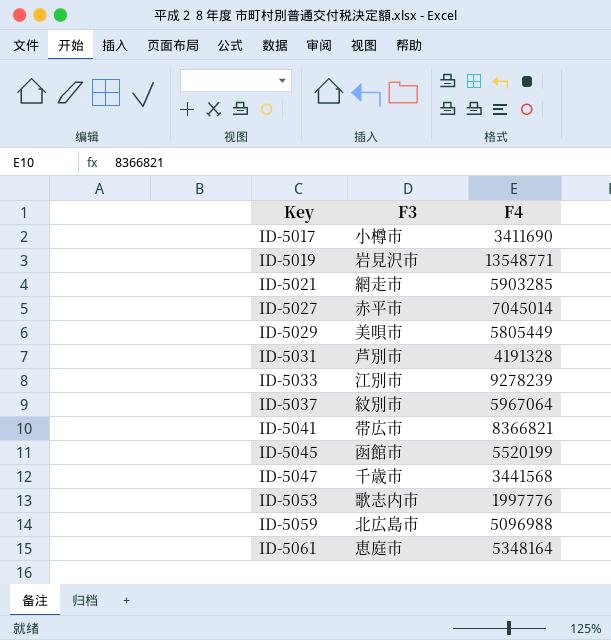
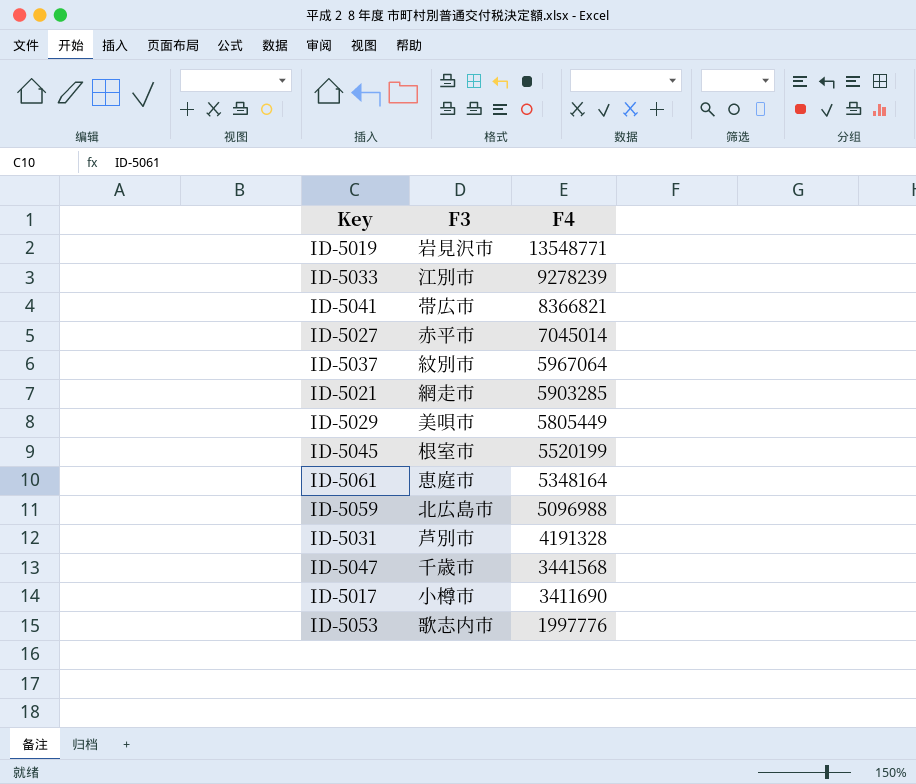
row order: Key ascending -> F4 descending
ID-5045 | F3: 函館市 -> 根室市

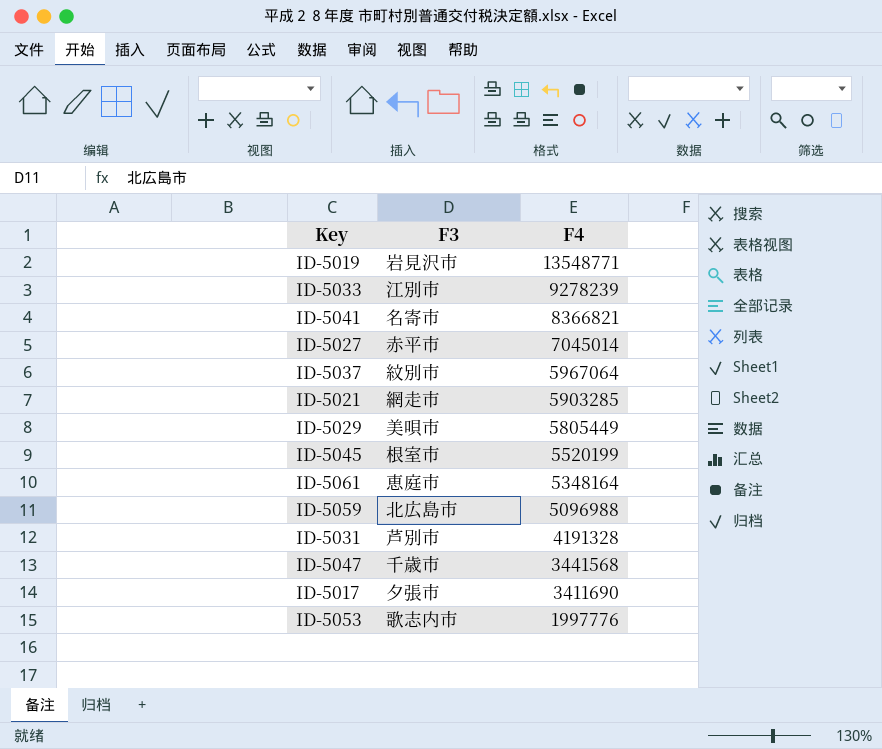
ID-5041 | F3: 帯広市 -> 名寄市
ID-5017 | F3: 小樽市 -> 夕張市

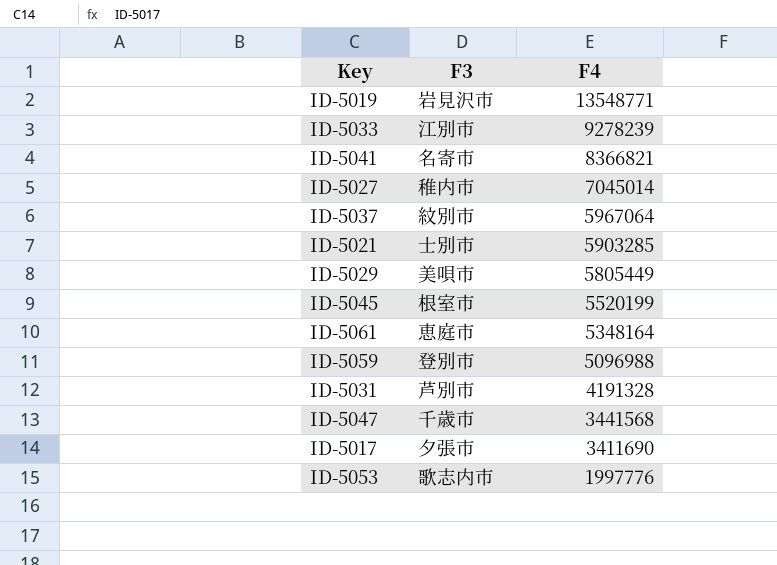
ID-5027 | F3: 赤平市 -> 稚内市
ID-5021 | F3: 網走市 -> 士別市
ID-5059 | F3: 北広島市 -> 登別市

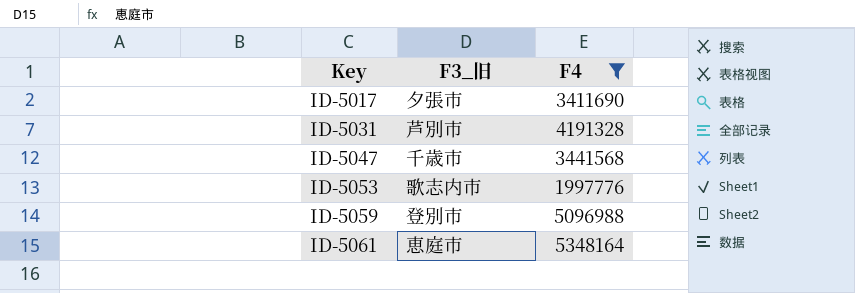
filter: none -> F4 <= 5348164
row order: F4 descending -> Key ascending
column name: F3 -> F3_旧

